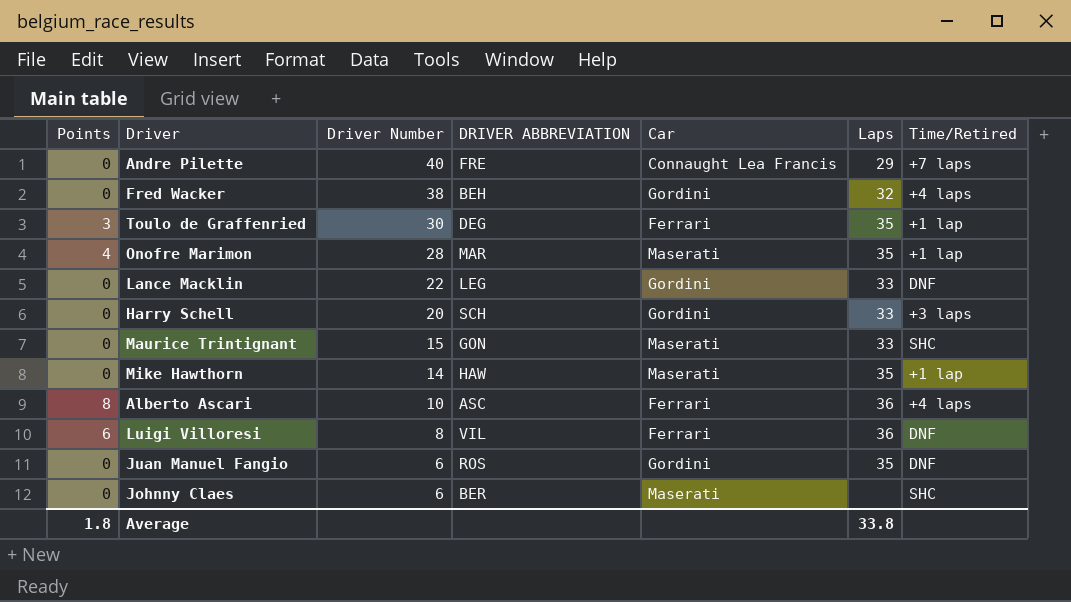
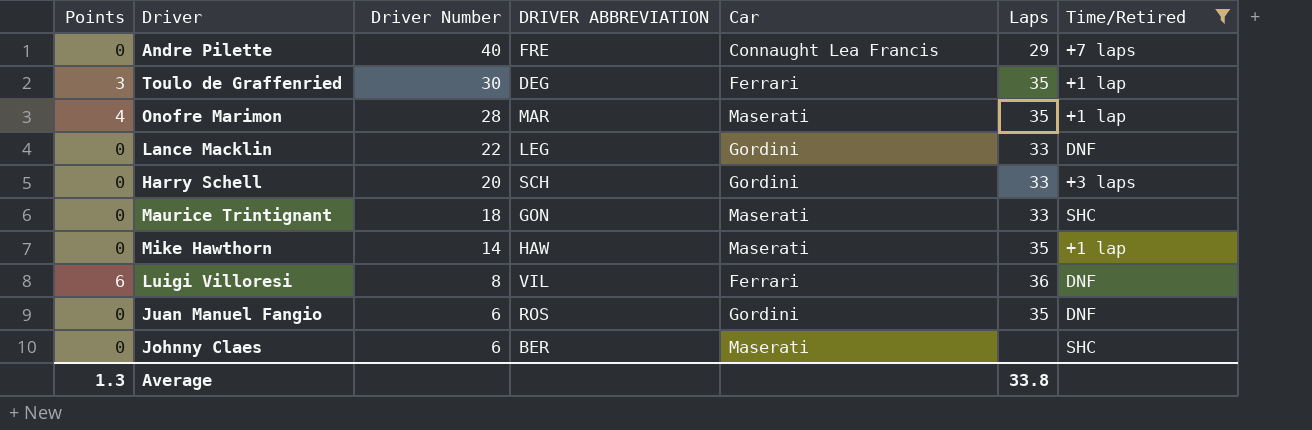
filter: none -> Time/Retired != +4 laps
Maurice Trintignant | Driver Number: 15 -> 18
Average | Points: 1.8 -> 1.3

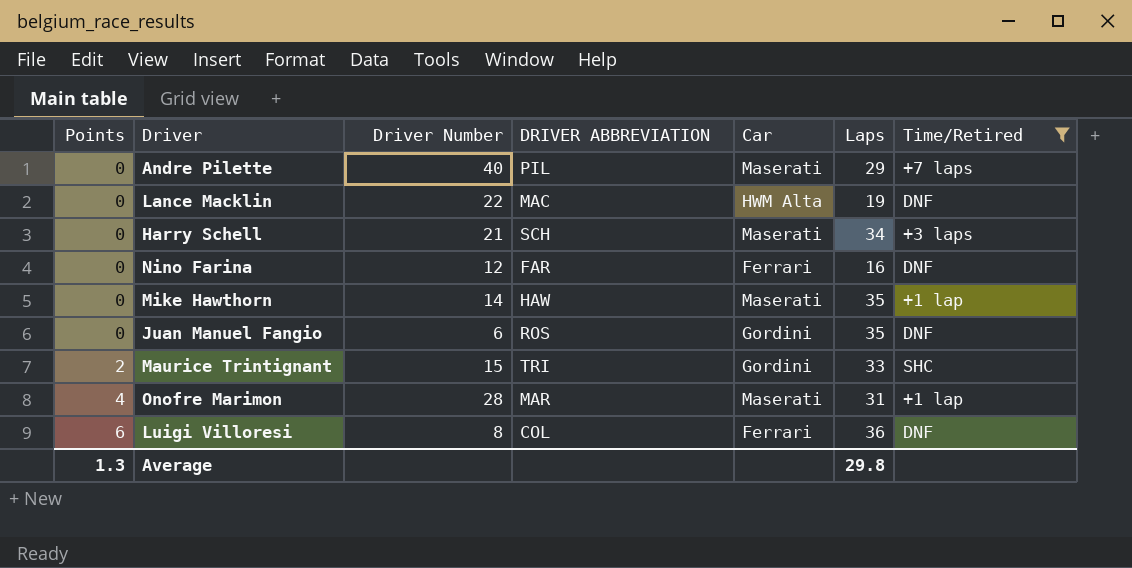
row order: Driver Number descending -> Points ascending
row Toulo de Graffenried: 3 | 30 | DEG | Ferrari | 35 | +1 lap -> none
row Johnny Claes: 0 | 6 | BER | Maserati | none | SHC -> none
Andre Pilette | DRIVER ABBREVIATION: FRE -> PIL
Andre Pilette | Car: Connaught Lea Francis -> Maserati
Lance Macklin | DRIVER ABBREVIATION: LEG -> MAC
Lance Macklin | Car: Gordini -> HWM Alta
Lance Macklin | Laps: 33 -> 19
Harry Schell | Driver Number: 20 -> 21
Harry Schell | Car: Gordini -> Maserati
Harry Schell | Laps: 33 -> 34
row Nino Farina: none -> 0 | 12 | FAR | Ferrari | 16 | DNF
Maurice Trintignant | Points: 0 -> 2
Maurice Trintignant | Driver Number: 18 -> 15
Maurice Trintignant | DRIVER ABBREVIATION: GON -> TRI
Maurice Trintignant | Car: Maserati -> Gordini
Onofre Marimon | Laps: 35 -> 31
Luigi Villoresi | DRIVER ABBREVIATION: VIL -> COL
Average | Laps: 33.8 -> 29.8

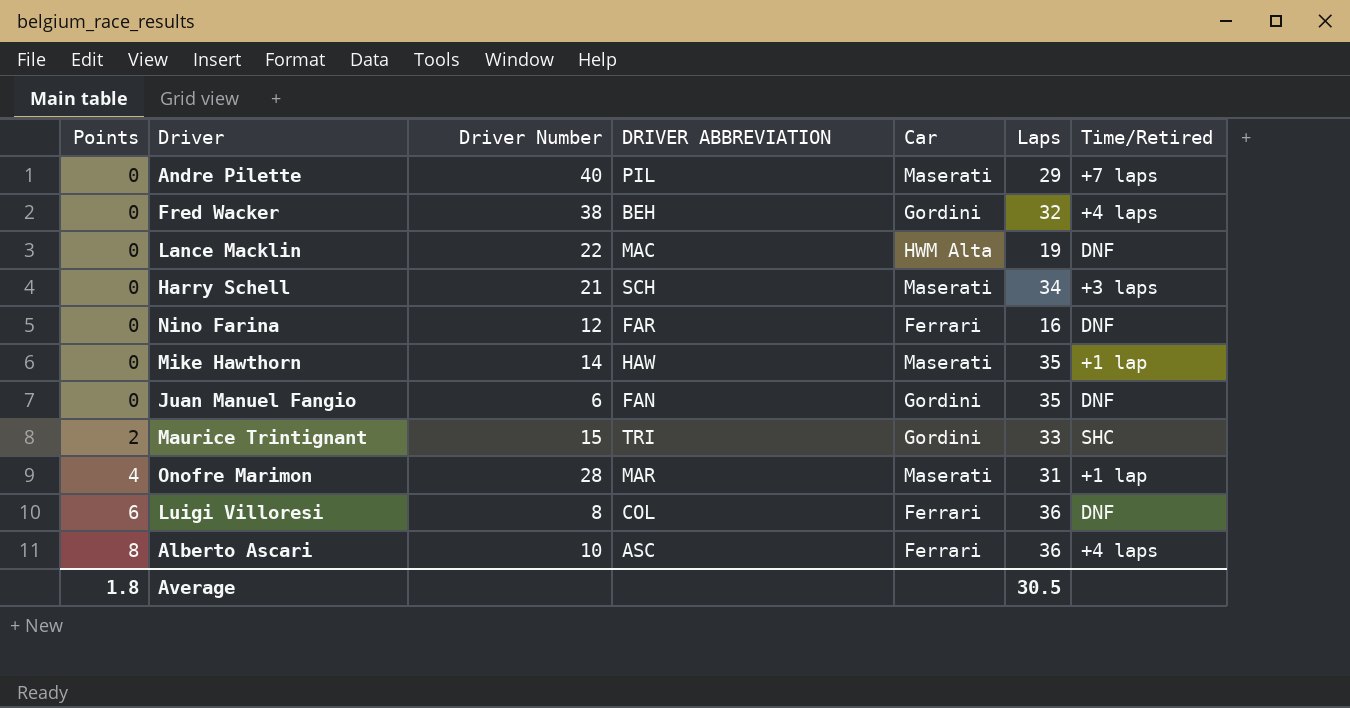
filter: Time/Retired != +4 laps -> none
Juan Manuel Fangio | DRIVER ABBREVIATION: ROS -> FAN
Average | Points: 1.3 -> 1.8
Average | Laps: 29.8 -> 30.5

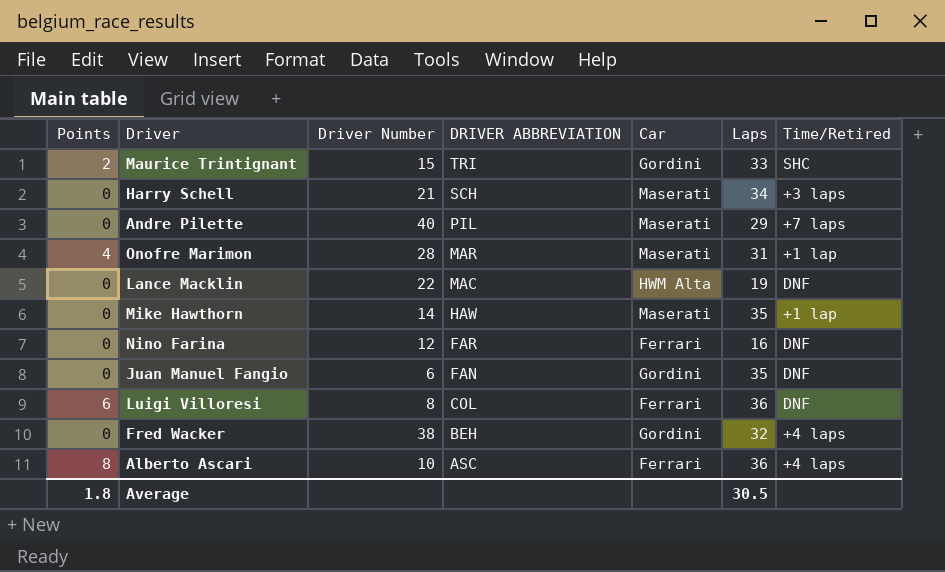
row order: Points ascending -> DRIVER ABBREVIATION descending

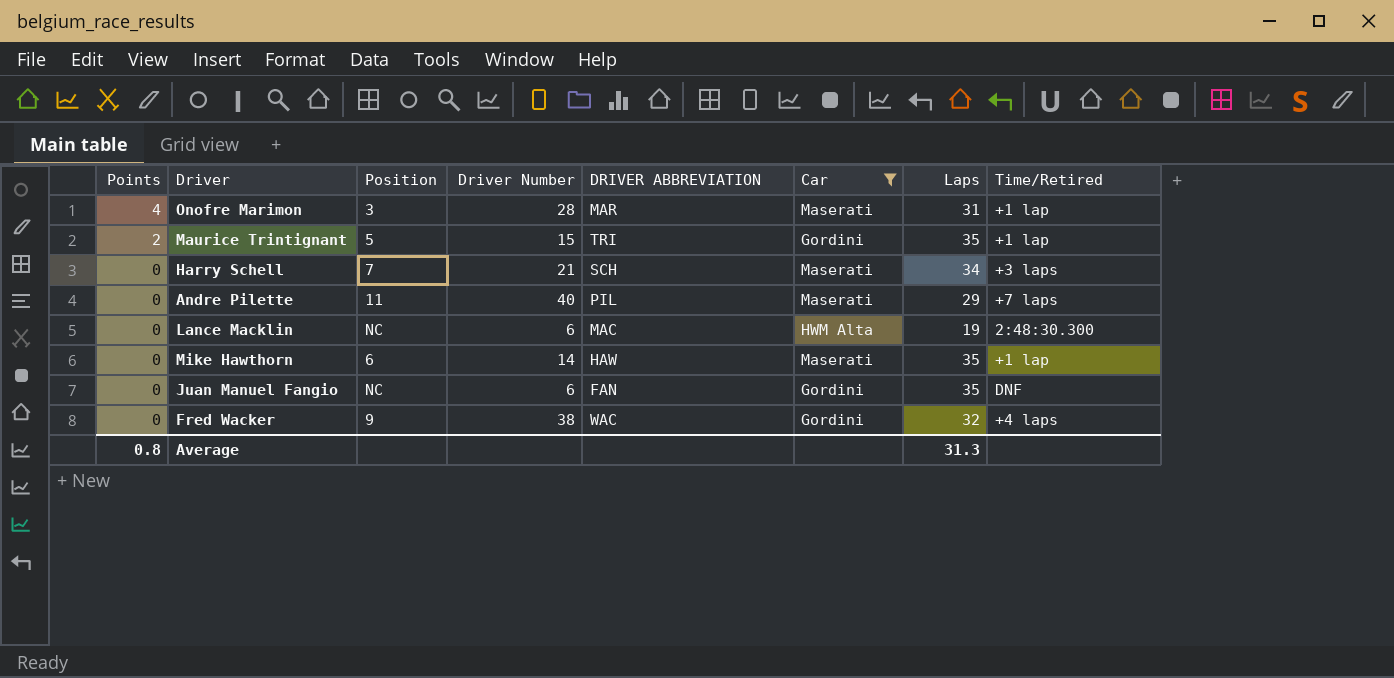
filter: none -> Car != Ferrari
row order: DRIVER ABBREVIATION descending -> Points descending
column Position | position: none -> 3
Maurice Trintignant | Laps: 33 -> 35
Maurice Trintignant | Time/Retired: SHC -> +1 lap
Lance Macklin | Driver Number: 22 -> 6
Lance Macklin | Time/Retired: DNF -> 2:48:30.300
Fred Wacker | DRIVER ABBREVIATION: BEH -> WAC
Average | Points: 1.8 -> 0.8
Average | Laps: 30.5 -> 31.3

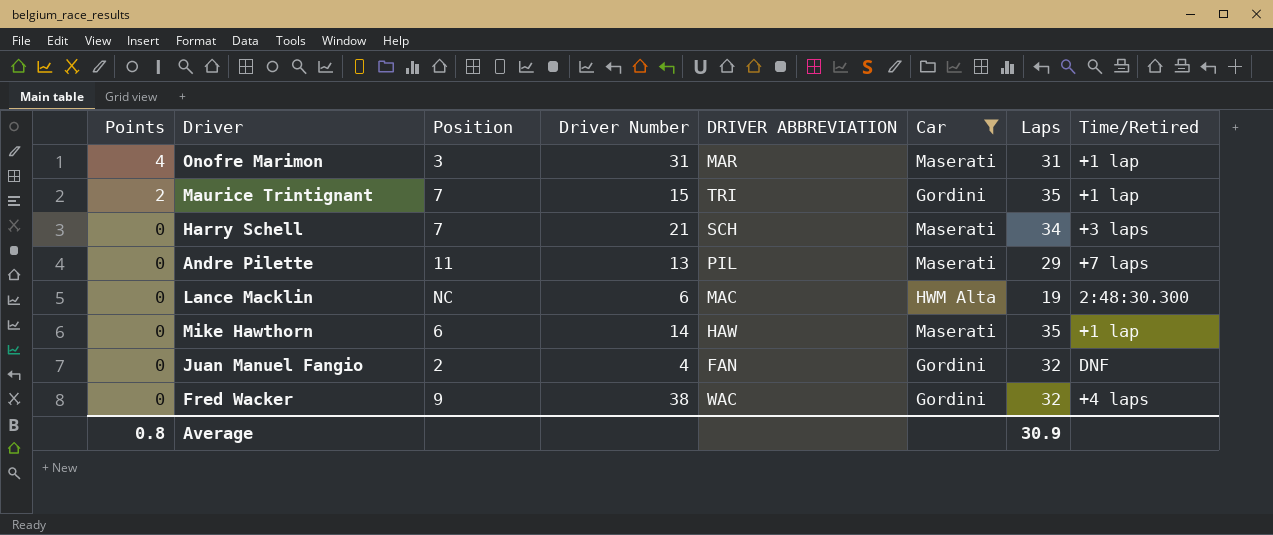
Onofre Marimon | Driver Number: 28 -> 31
Maurice Trintignant | Position: 5 -> 7
Andre Pilette | Driver Number: 40 -> 13
Juan Manuel Fangio | Position: NC -> 2
Juan Manuel Fangio | Driver Number: 6 -> 4
Juan Manuel Fangio | Laps: 35 -> 32
Average | Laps: 31.3 -> 30.9

